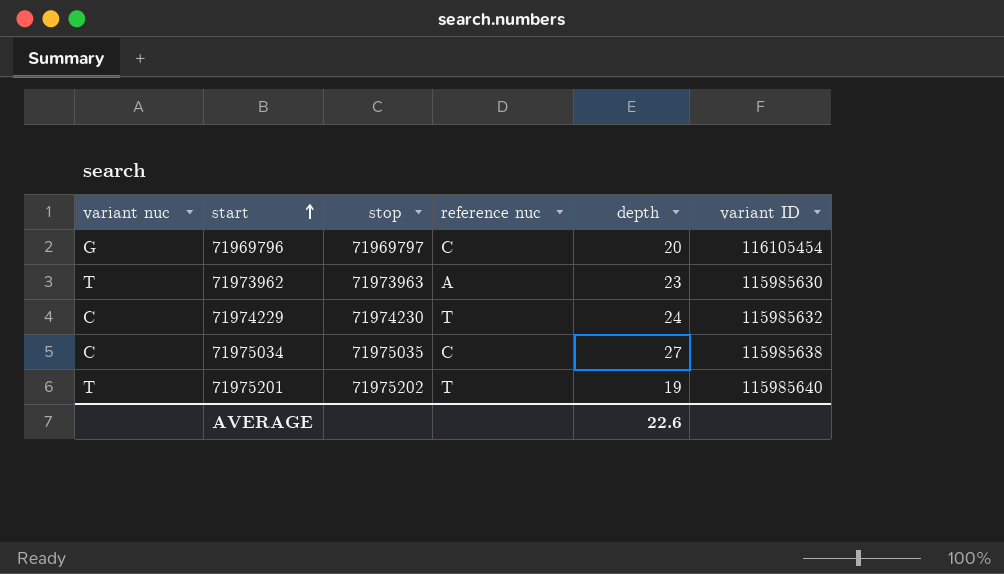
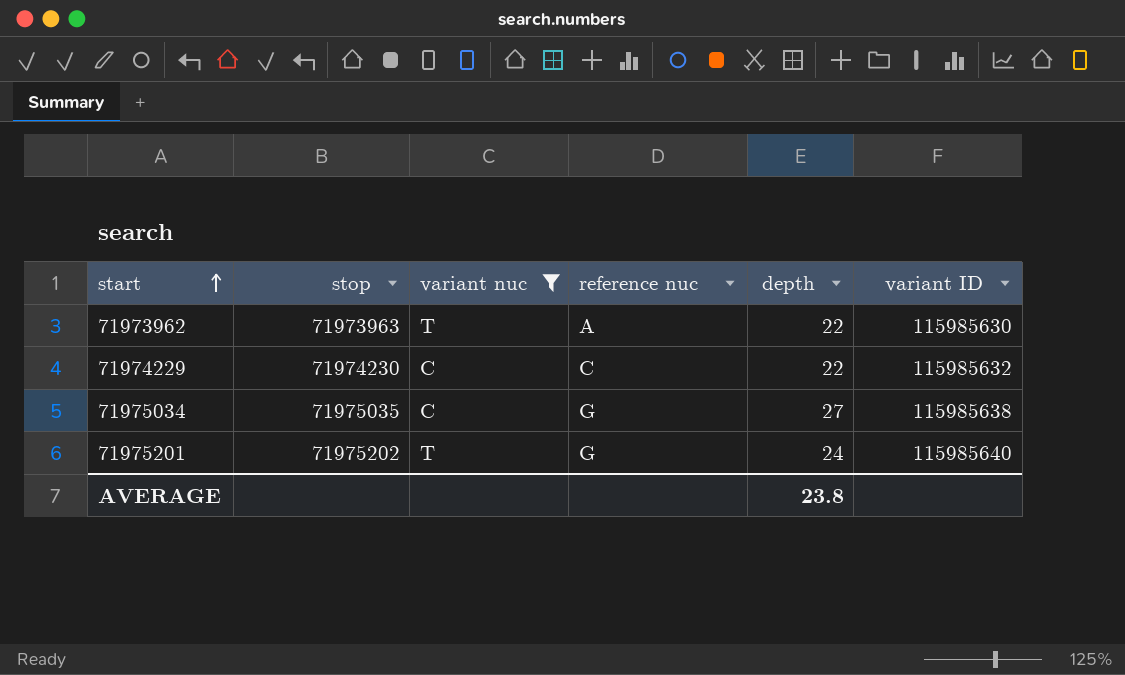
filter: none -> variant nuc != G
column variant nuc | position: 1 -> 3
71973962 | depth: 23 -> 22
71974229 | reference nuc: T -> C
71974229 | depth: 24 -> 22
71975034 | reference nuc: C -> G
71975201 | reference nuc: T -> G
71975201 | depth: 19 -> 24
AVERAGE | depth: 22.6 -> 23.8

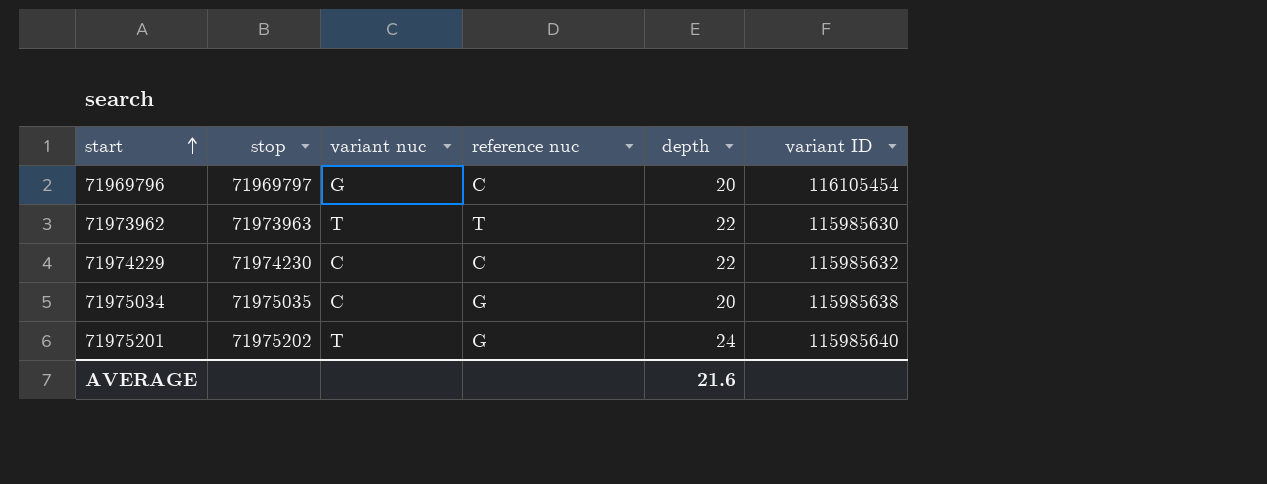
filter: variant nuc != G -> none
71973962 | reference nuc: A -> T
71975034 | depth: 27 -> 20
AVERAGE | depth: 23.8 -> 21.6

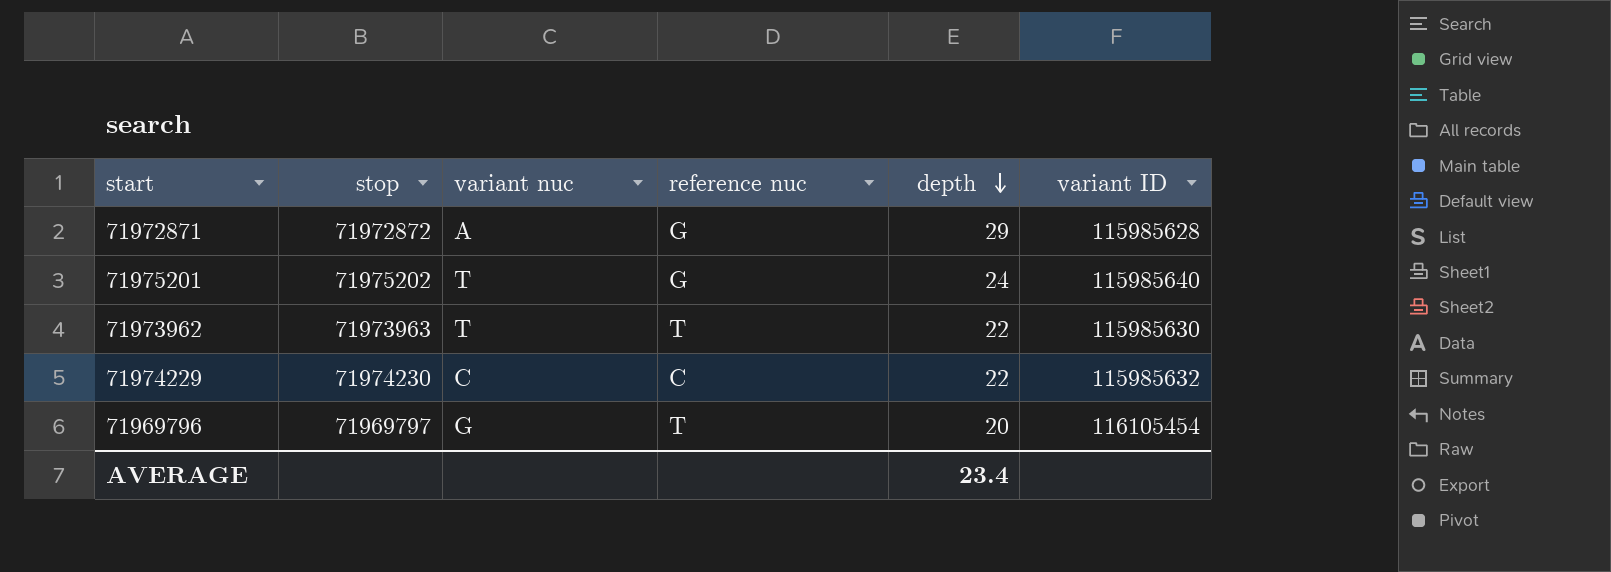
row order: start ascending -> depth descending
row 71975034: 71975035 | C | G | 20 | 115985638 -> none
row 71972871: none -> 71972872 | A | G | 29 | 115985628
71969796 | reference nuc: C -> T
AVERAGE | depth: 21.6 -> 23.4

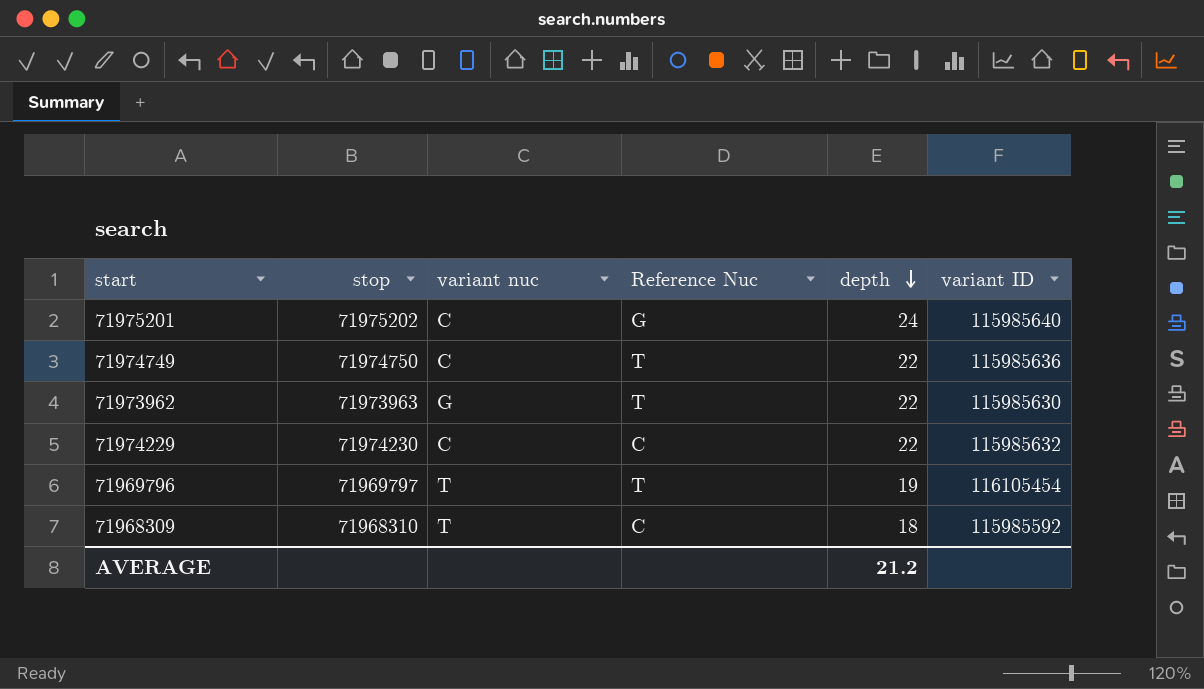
column name: reference nuc -> Reference Nuc
row 71972871: 71972872 | A | G | 29 | 115985628 -> none
71975201 | variant nuc: T -> C
row 71974749: none -> 71974750 | C | T | 22 | 115985636
71973962 | variant nuc: T -> G
71969796 | variant nuc: G -> T
71969796 | depth: 20 -> 19
row 71968309: none -> 71968310 | T | C | 18 | 115985592
AVERAGE | depth: 23.4 -> 21.2

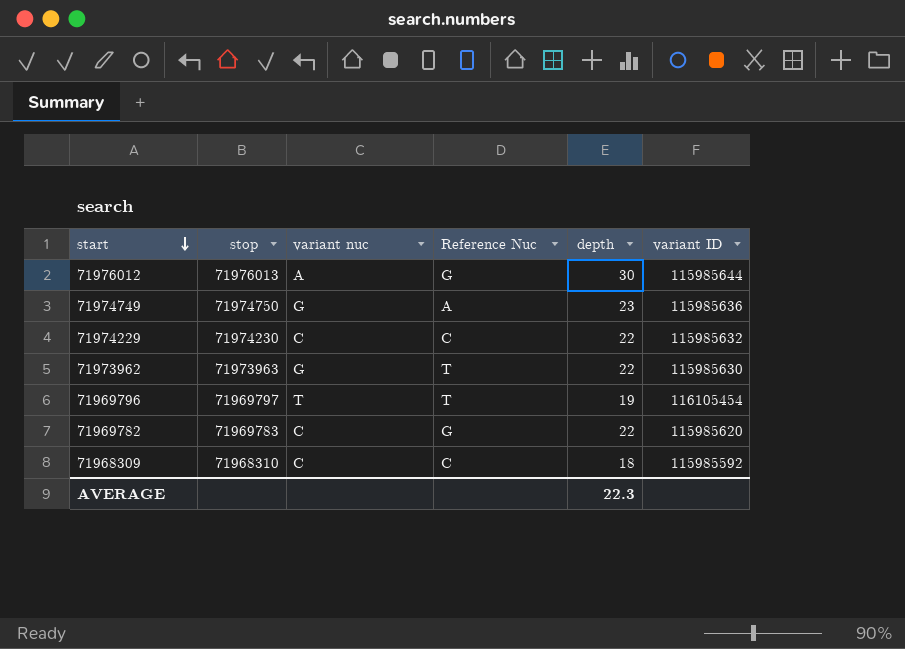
row order: depth descending -> start descending
row 71975201: 71975202 | C | G | 24 | 115985640 -> none
row 71976012: none -> 71976013 | A | G | 30 | 115985644
71974749 | variant nuc: C -> G
71974749 | Reference Nuc: T -> A
71974749 | depth: 22 -> 23
row 71969782: none -> 71969783 | C | G | 22 | 115985620
71968309 | variant nuc: T -> C
AVERAGE | depth: 21.2 -> 22.3

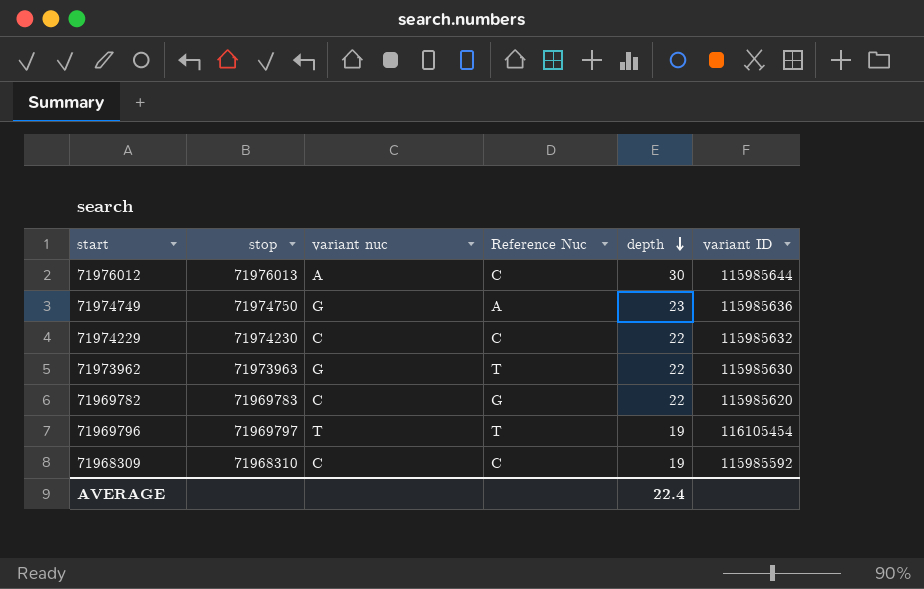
row order: start descending -> depth descending
71976012 | Reference Nuc: G -> C
71968309 | depth: 18 -> 19
AVERAGE | depth: 22.3 -> 22.4

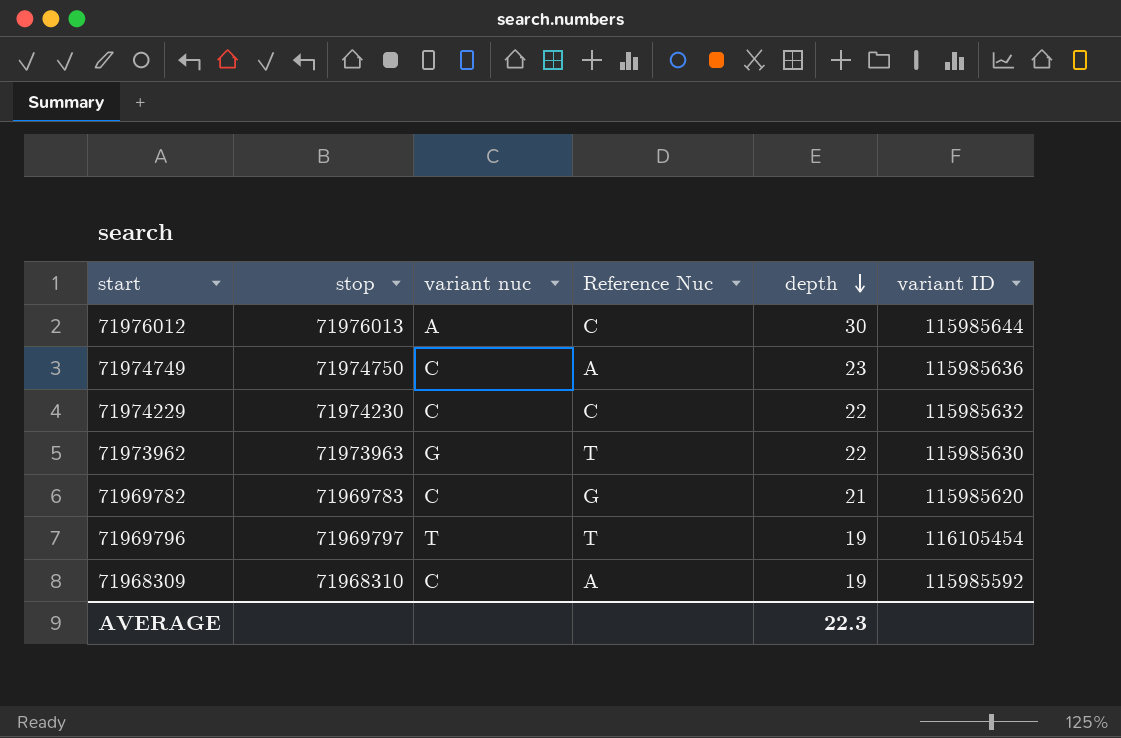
71974749 | variant nuc: G -> C
71969782 | depth: 22 -> 21
71968309 | Reference Nuc: C -> A
AVERAGE | depth: 22.4 -> 22.3

